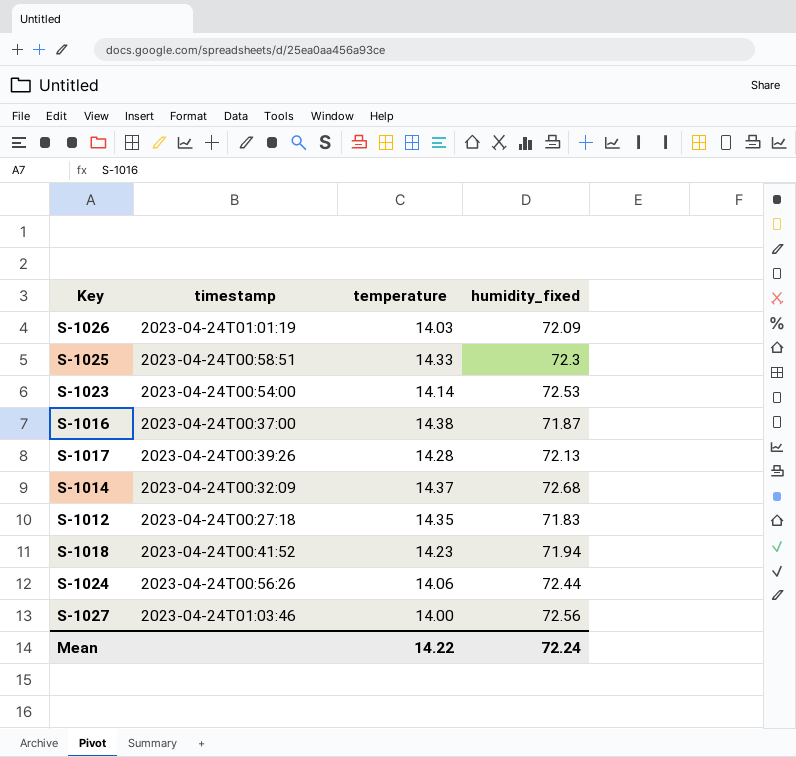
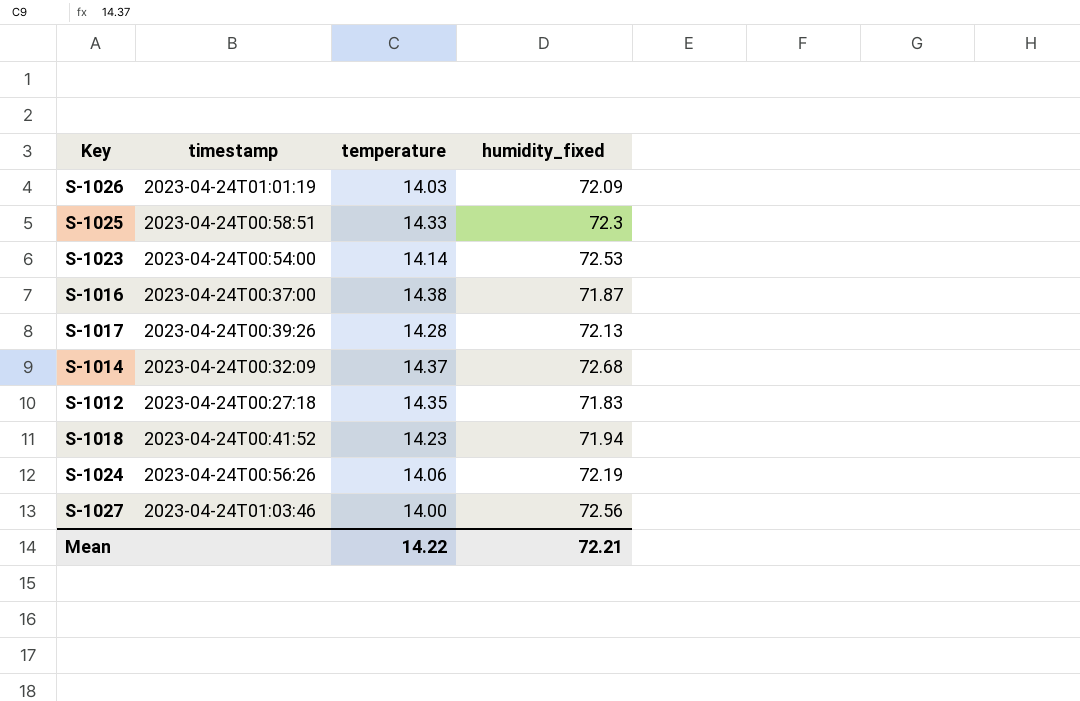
S-1024 | humidity_fixed: 72.44 -> 72.19
Mean | humidity_fixed: 72.24 -> 72.21

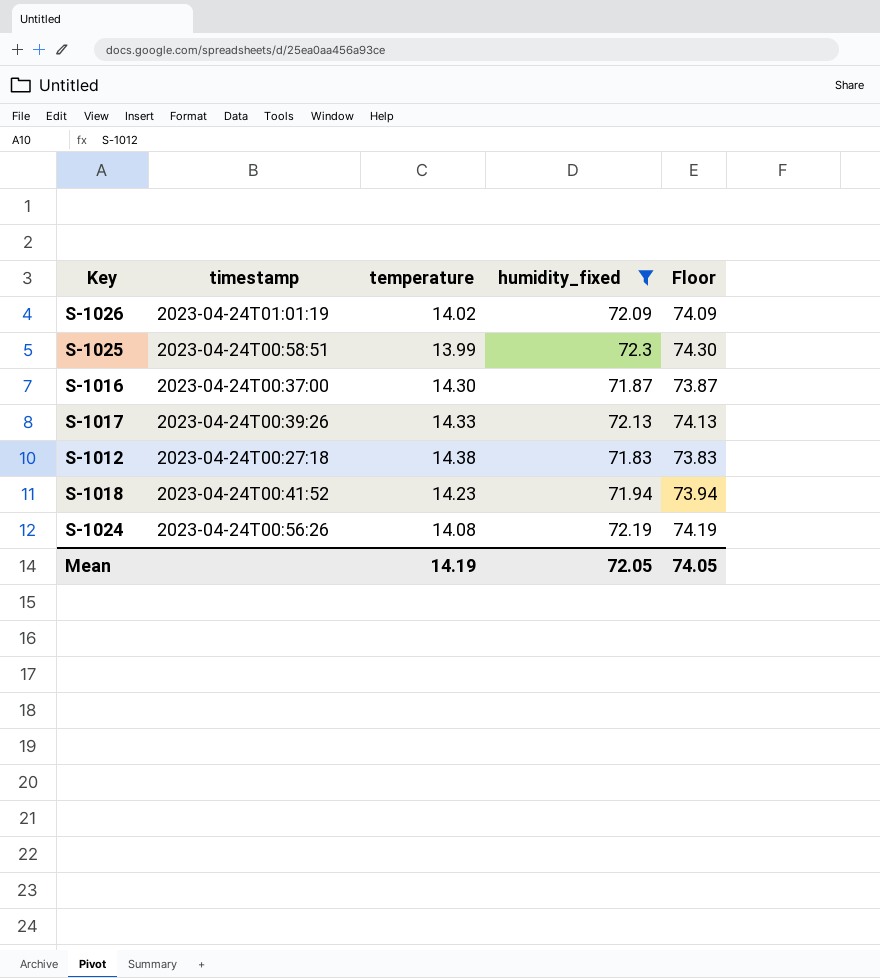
filter: none -> humidity_fixed <= 72.3
column Floor | formula: none -> [humidity_fixed] + 2
S-1026 | temperature: 14.03 -> 14.02
S-1025 | temperature: 14.33 -> 13.99
S-1016 | temperature: 14.38 -> 14.30
S-1017 | temperature: 14.28 -> 14.33
S-1012 | temperature: 14.35 -> 14.38
S-1024 | temperature: 14.06 -> 14.08
Mean | temperature: 14.22 -> 14.19
Mean | humidity_fixed: 72.21 -> 72.05

